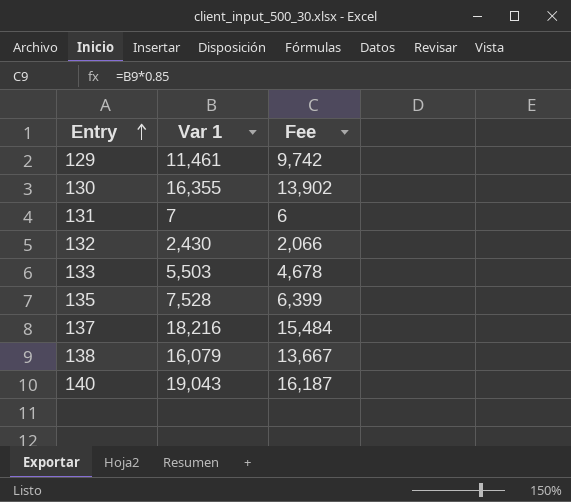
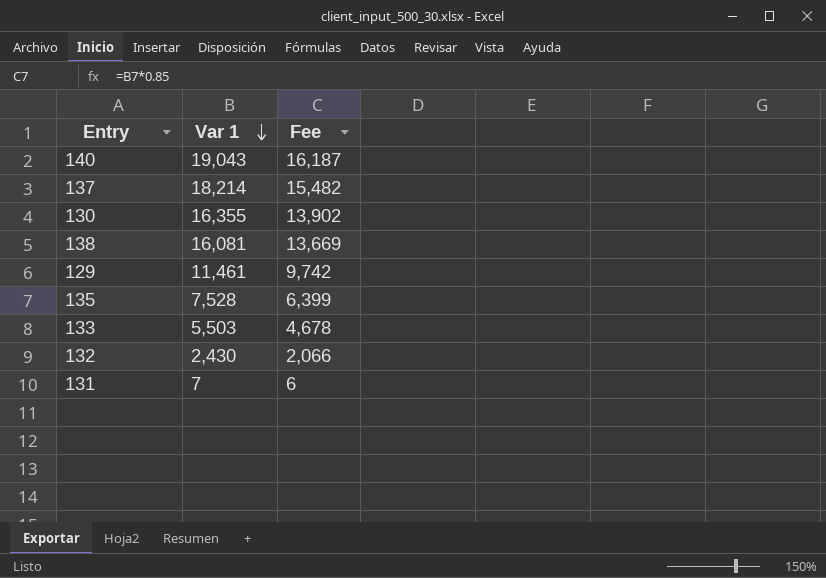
row order: Entry ascending -> Var 1 descending
137 | Var 1: 18,216 -> 18,214
137 | Fee: 15,484 -> 15,482
138 | Var 1: 16,079 -> 16,081
138 | Fee: 13,667 -> 13,669

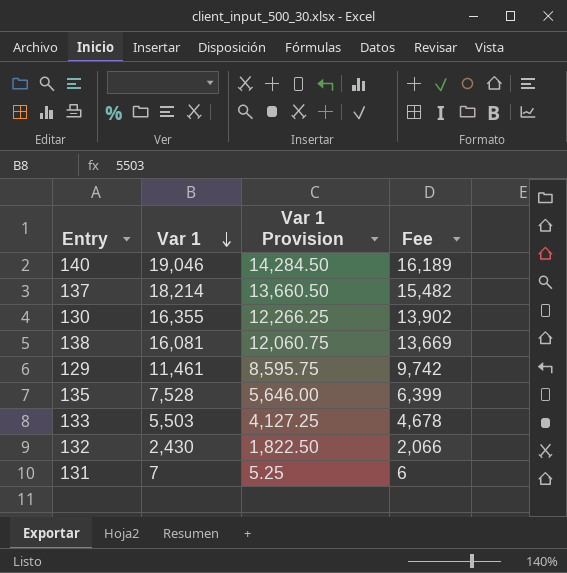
column Var 1 Provision | formula: none -> [Var 1] * 0.75
140 | Var 1: 19,043 -> 19,046
140 | Fee: 16,187 -> 16,189

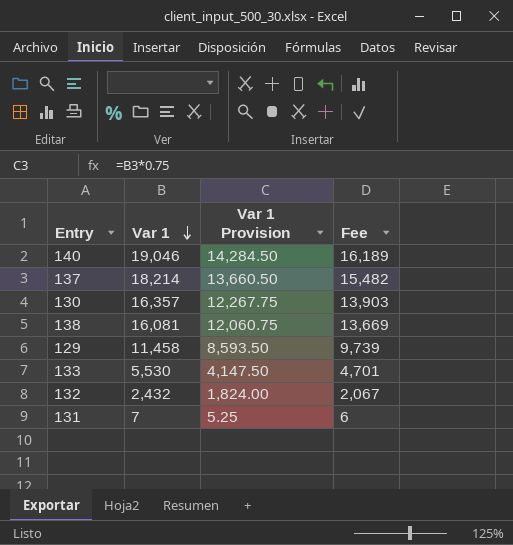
row 135: 7,528 | 5,646.00 | 6,399 -> none
130 | Var 1: 16,355 -> 16,357
130 | Var 1 Provision: 12,266.25 -> 12,267.75
130 | Fee: 13,902 -> 13,903
129 | Var 1: 11,461 -> 11,458
129 | Var 1 Provision: 8,595.75 -> 8,593.50
129 | Fee: 9,742 -> 9,739
133 | Var 1: 5,503 -> 5,530
133 | Var 1 Provision: 4,127.25 -> 4,147.50
133 | Fee: 4,678 -> 4,701
132 | Var 1: 2,430 -> 2,432
132 | Var 1 Provision: 1,822.50 -> 1,824.00
132 | Fee: 2,066 -> 2,067

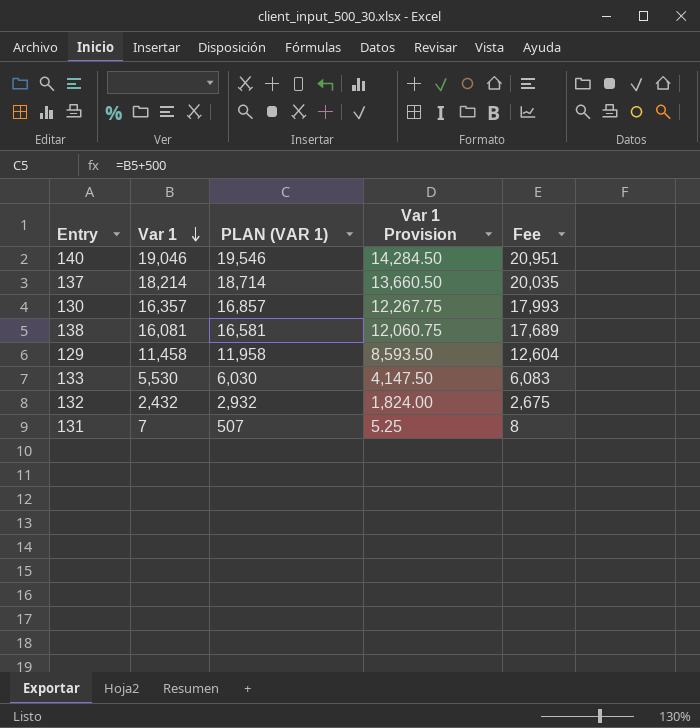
column PLAN (VAR 1) | formula: none -> [Var 1] + 500
column Fee | formula: [Var 1] * 0.85 -> [Var 1] * 1.1

